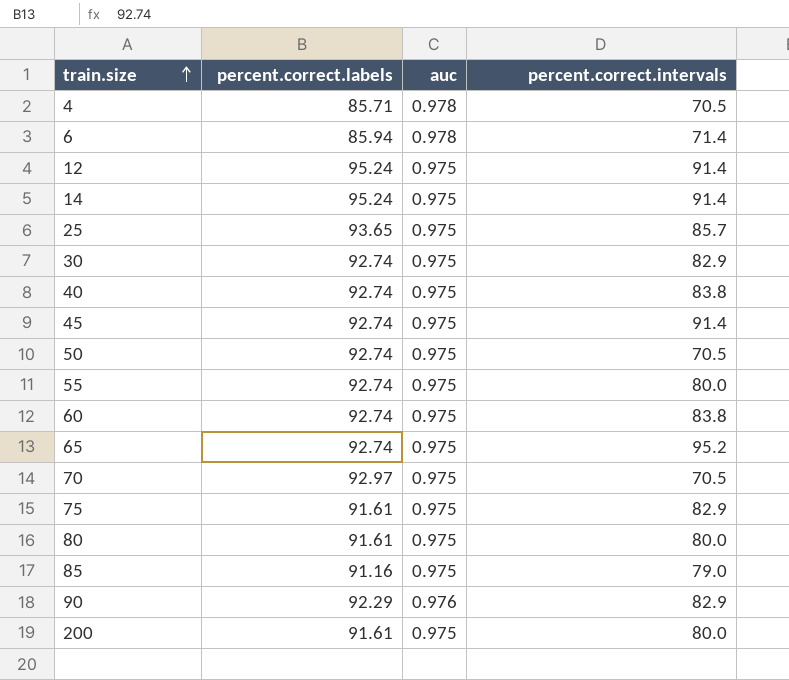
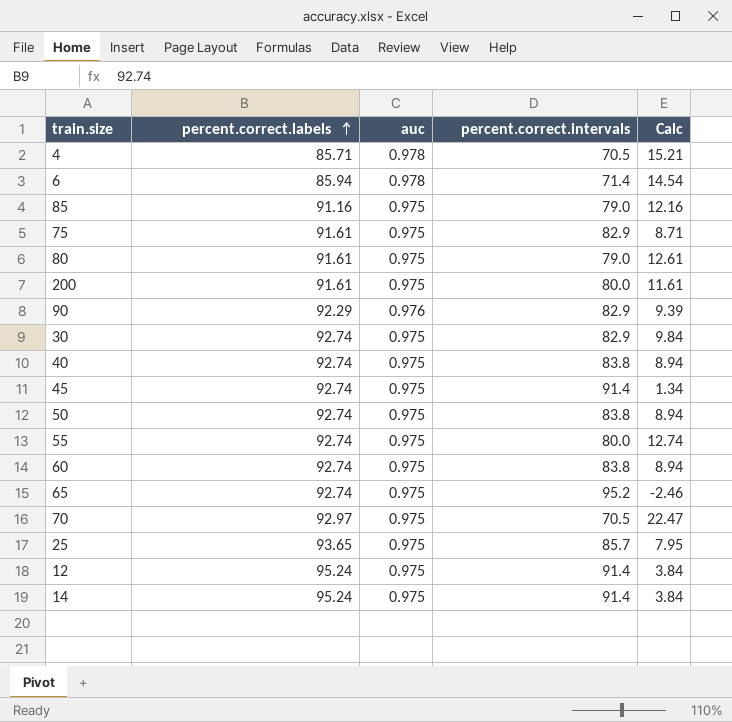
row order: train.size ascending -> percent.correct.labels ascending
column Calc | formula: none -> [percent.correct.labels] - [percent.correct.intervals]
80 | percent.correct.intervals: 80.0 -> 79.0
50 | percent.correct.intervals: 70.5 -> 83.8

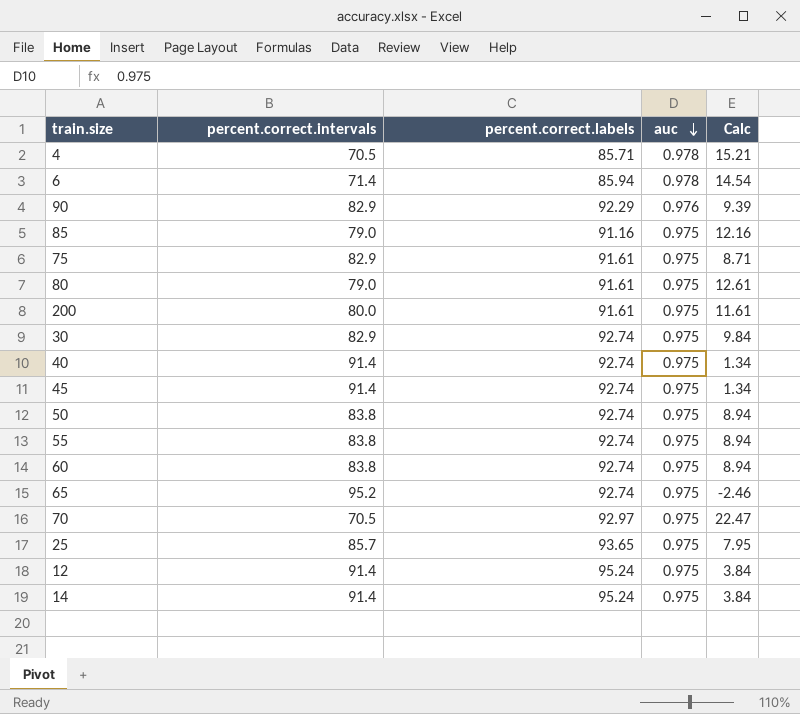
row order: percent.correct.labels ascending -> auc descending
column percent.correct.intervals | position: 4 -> 2
40 | percent.correct.intervals: 83.8 -> 91.4
40 | Calc: 8.94 -> 1.34
55 | percent.correct.intervals: 80.0 -> 83.8
55 | Calc: 12.74 -> 8.94

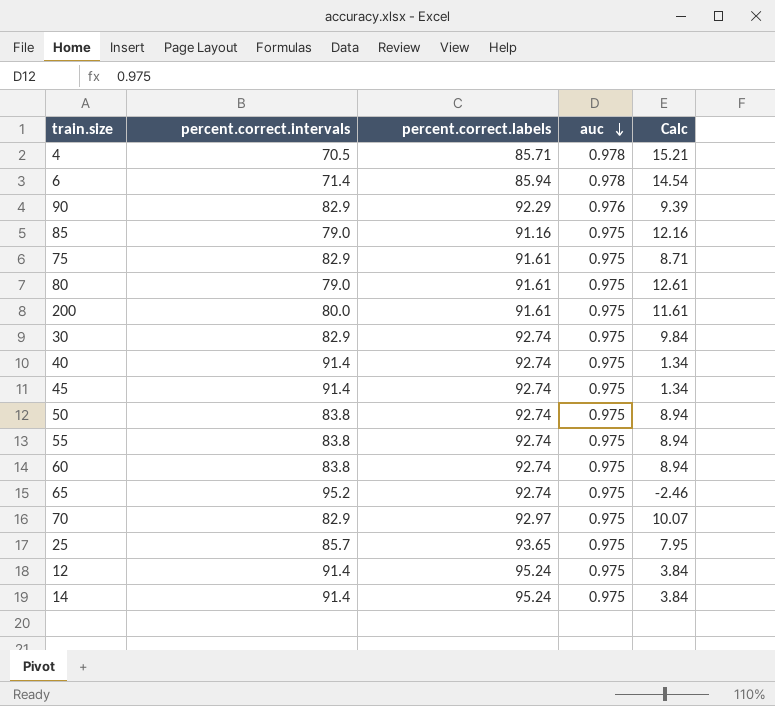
70 | percent.correct.intervals: 70.5 -> 82.9
70 | Calc: 22.47 -> 10.07

